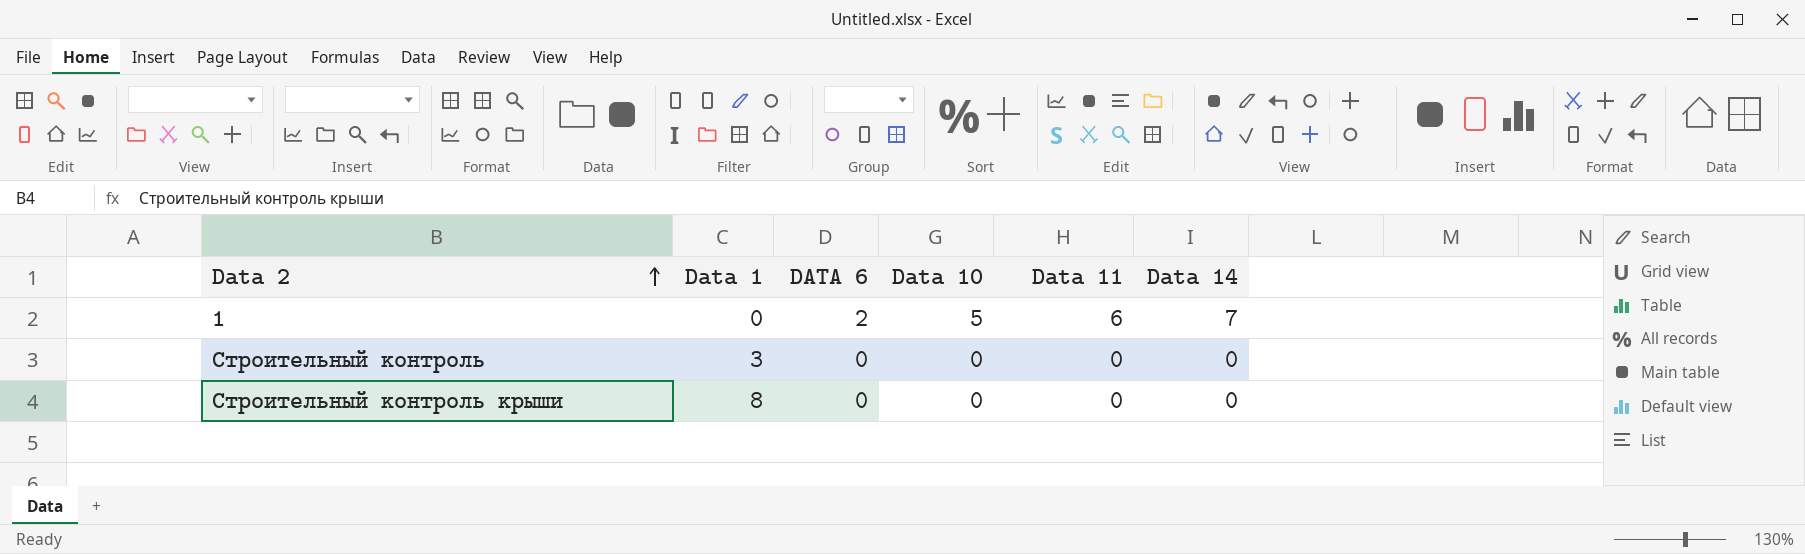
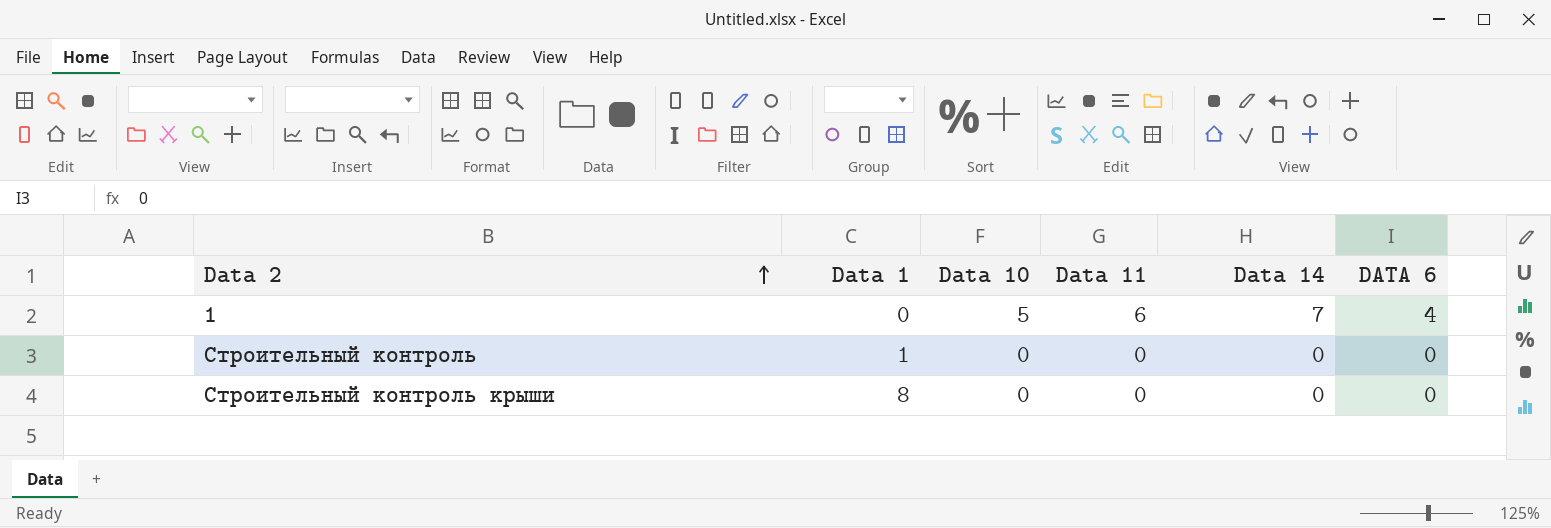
column DATA 6 | position: 3 -> 6
1 | DATA 6: 2 -> 4
Строительный контроль | Data 1: 3 -> 1

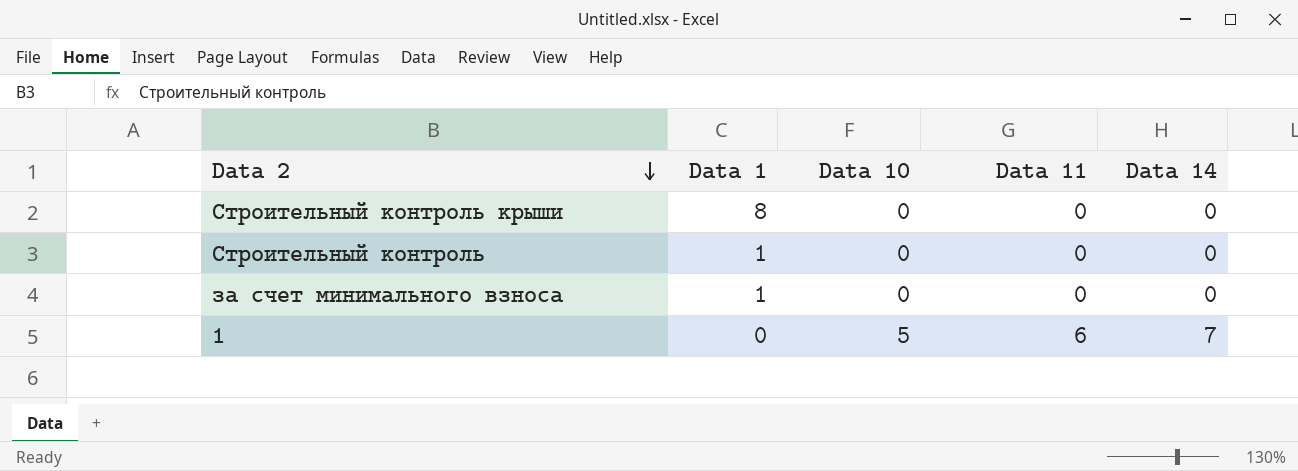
row order: Data 2 ascending -> Data 2 descending
column DATA 6 | position: 6 -> none
row за счет минимального взноса: none -> 1 | 0 | 0 | 0

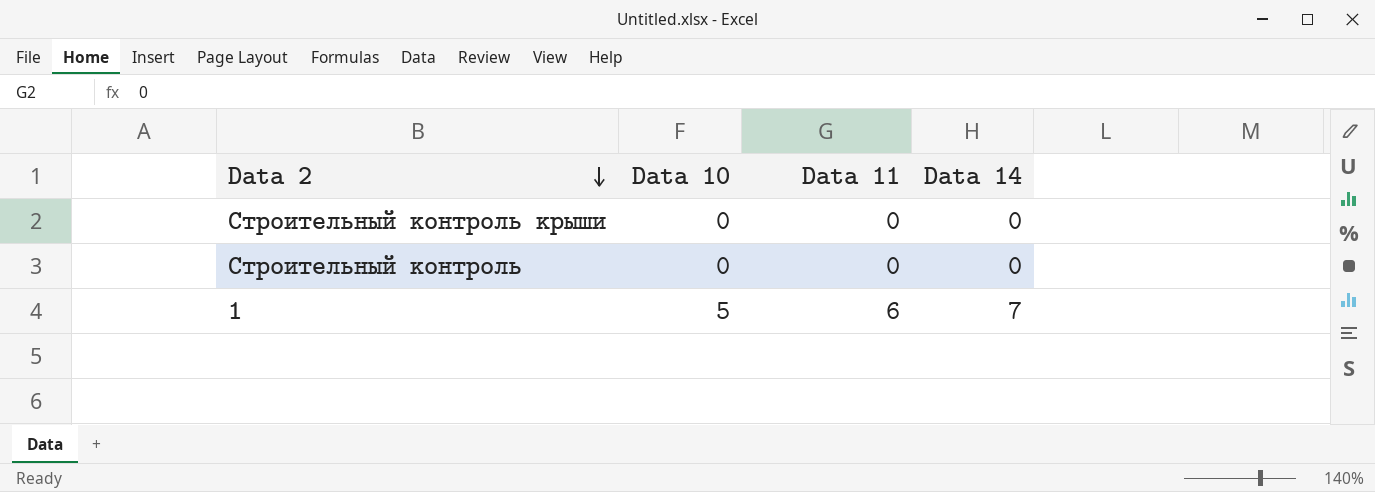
column Data 1 | position: 2 -> none
row за счет минимального взноса: 1 | 0 | 0 | 0 -> none

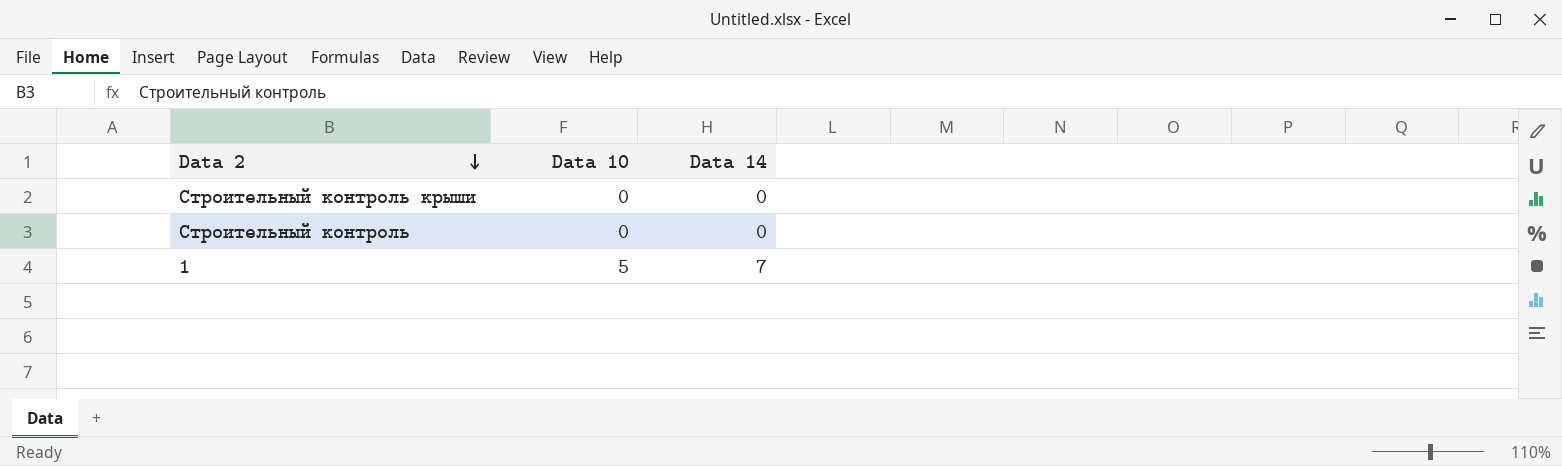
column Data 11 | position: 3 -> none

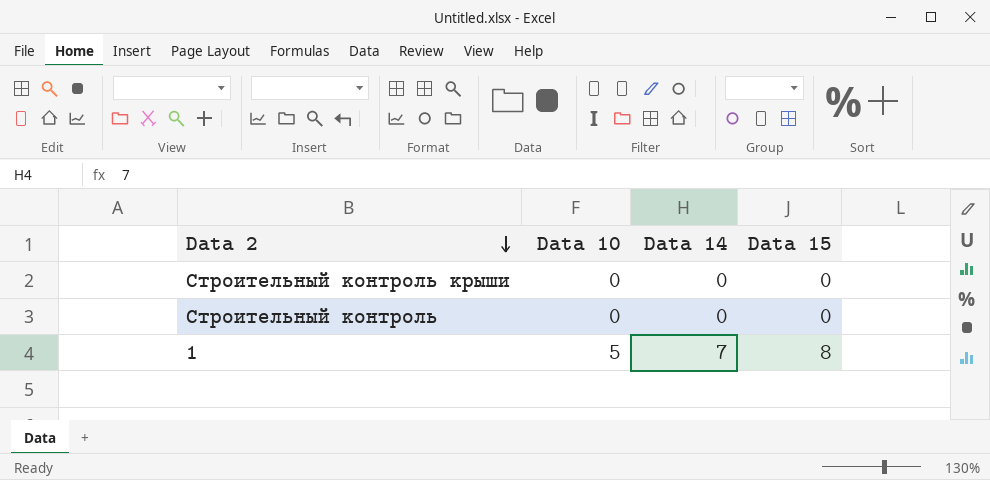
column Data 15 | position: none -> 4

